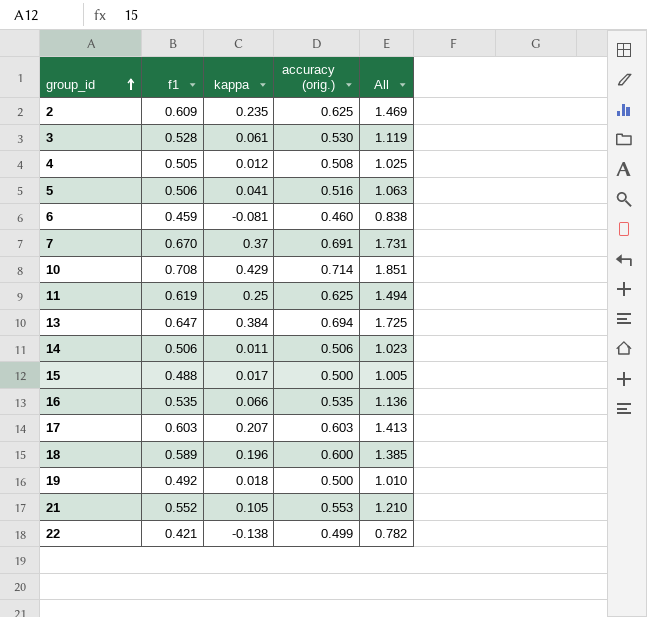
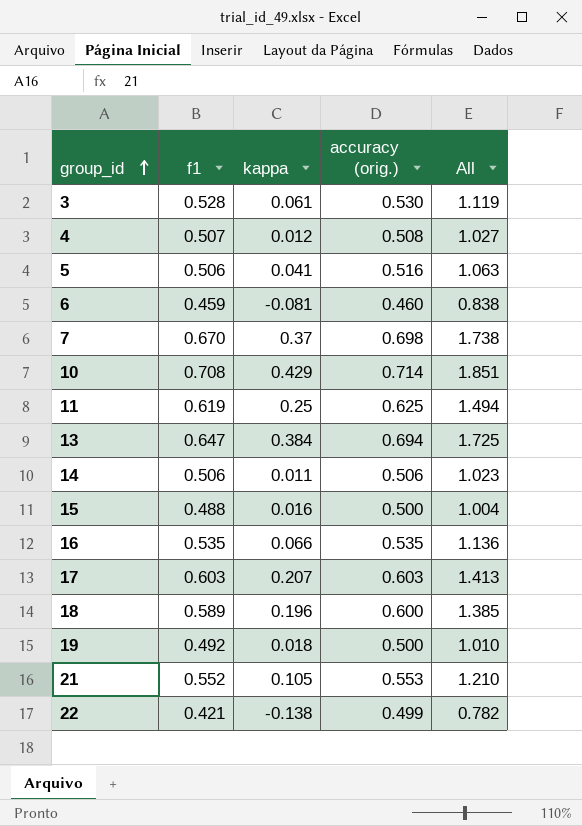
row 2: 0.609 | 0.235 | 0.625 | 1.469 -> none
4 | f1: 0.505 -> 0.507
4 | All: 1.025 -> 1.027
7 | accuracy (orig.): 0.691 -> 0.698
7 | All: 1.731 -> 1.738
15 | kappa: 0.017 -> 0.016
15 | All: 1.005 -> 1.004

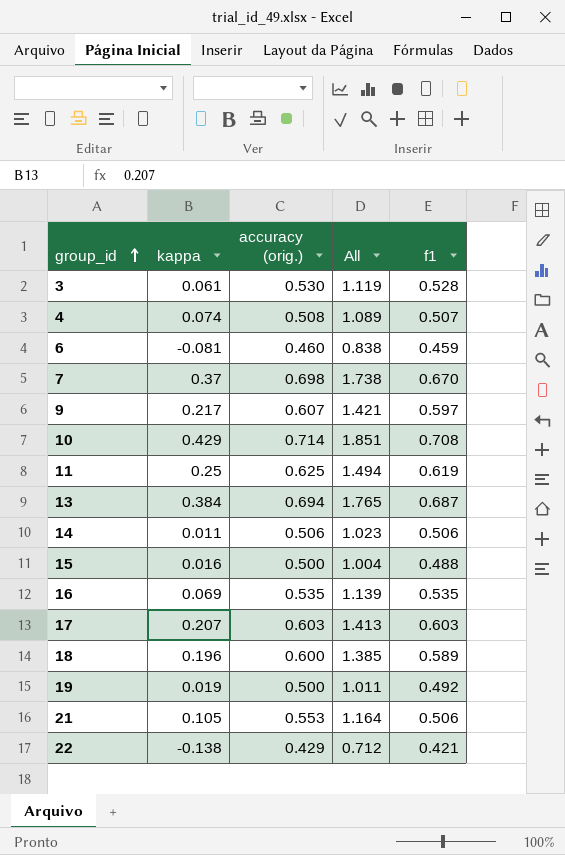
column f1 | position: 2 -> 5
row 5: 0.506 | 0.041 | 0.516 | 1.063 -> none
4 | kappa: 0.012 -> 0.074
4 | All: 1.027 -> 1.089
row 9: none -> 0.217 | 0.607 | 1.421 | 0.597
13 | All: 1.725 -> 1.765
13 | f1: 0.647 -> 0.687
16 | kappa: 0.066 -> 0.069
16 | All: 1.136 -> 1.139
19 | kappa: 0.018 -> 0.019
19 | All: 1.010 -> 1.011
21 | All: 1.210 -> 1.164
21 | f1: 0.552 -> 0.506
22 | accuracy (orig.): 0.499 -> 0.429
22 | All: 0.782 -> 0.712

